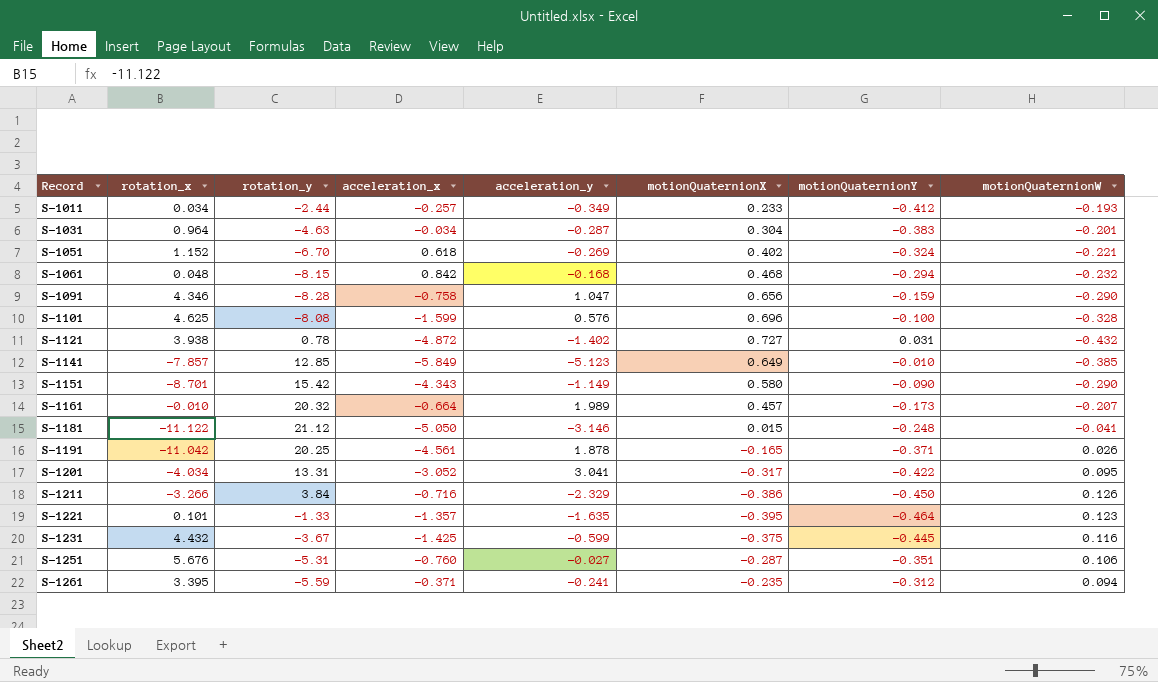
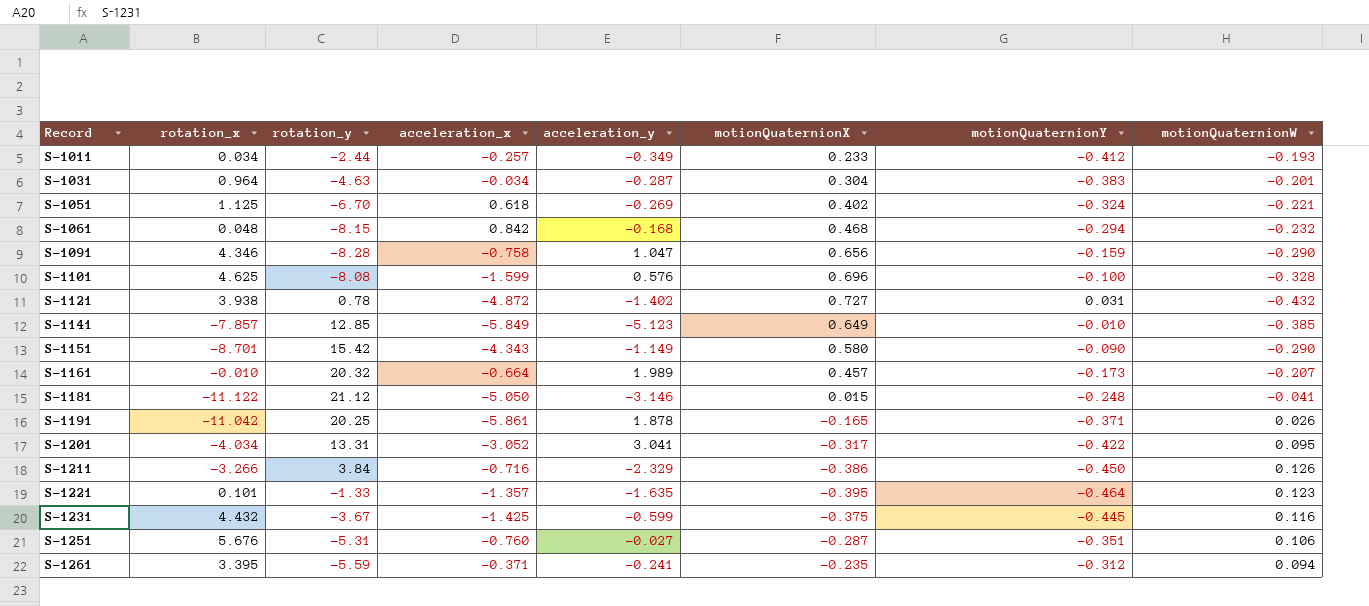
S-1051 | rotation_x: 1.152 -> 1.125
S-1191 | acceleration_x: -4.561 -> -5.861

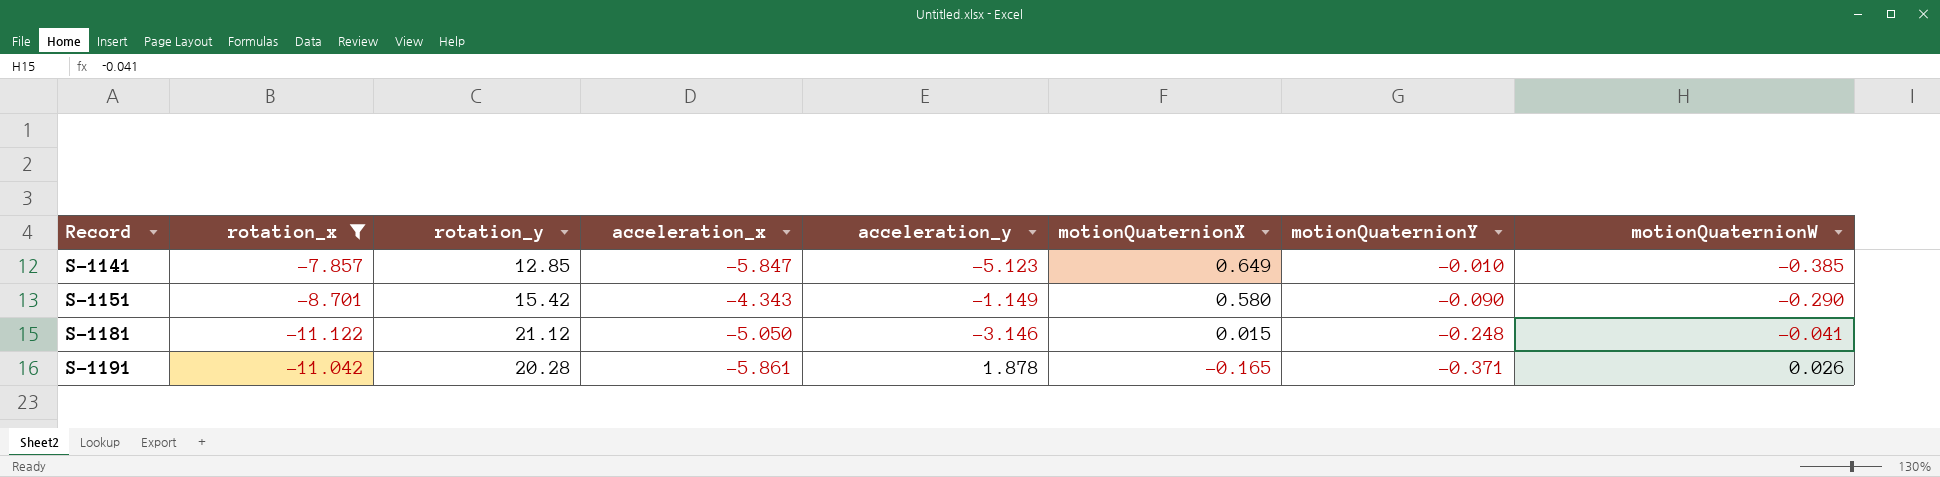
filter: none -> rotation_x <= -7.857
S-1141 | acceleration_x: -5.849 -> -5.847
S-1191 | rotation_y: 20.25 -> 20.28

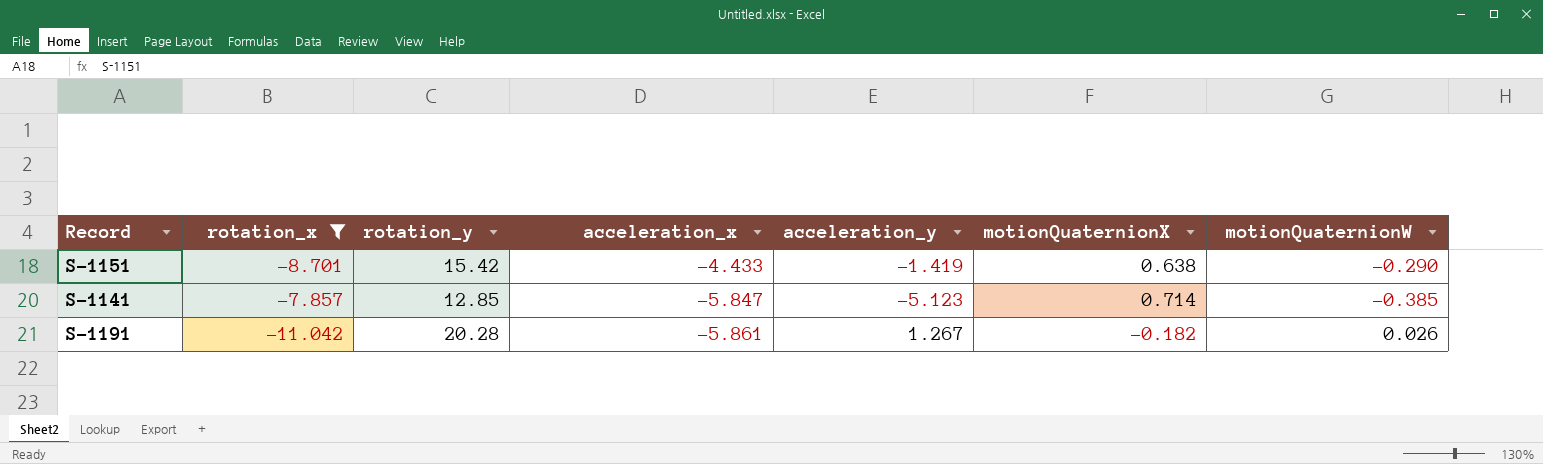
row order: Record ascending -> acceleration_x descending
column motionQuaternionY | position: 7 -> none
row S-1181: -11.122 | 21.12 | -5.050 | -3.146 | 0.015 | -0.248 | -0.041 -> none
S-1151 | acceleration_x: -4.343 -> -4.433
S-1151 | acceleration_y: -1.149 -> -1.419
S-1151 | motionQuaternionX: 0.580 -> 0.638
S-1141 | motionQuaternionX: 0.649 -> 0.714
S-1191 | acceleration_y: 1.878 -> 1.267
S-1191 | motionQuaternionX: -0.165 -> -0.182

